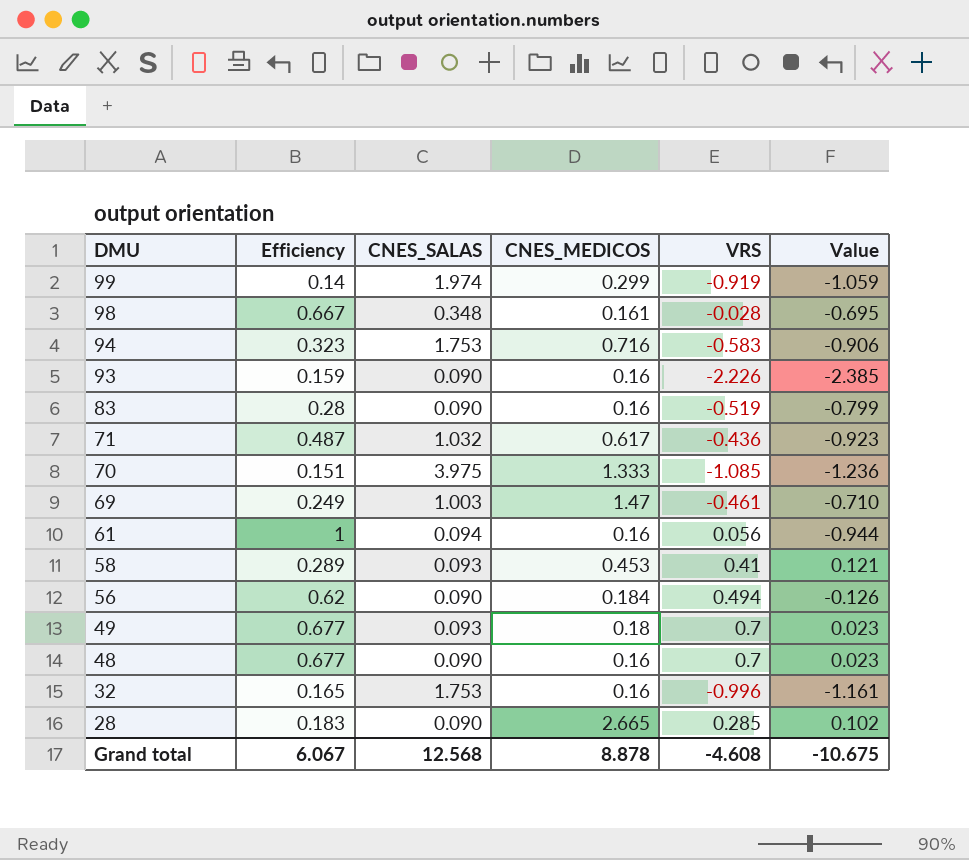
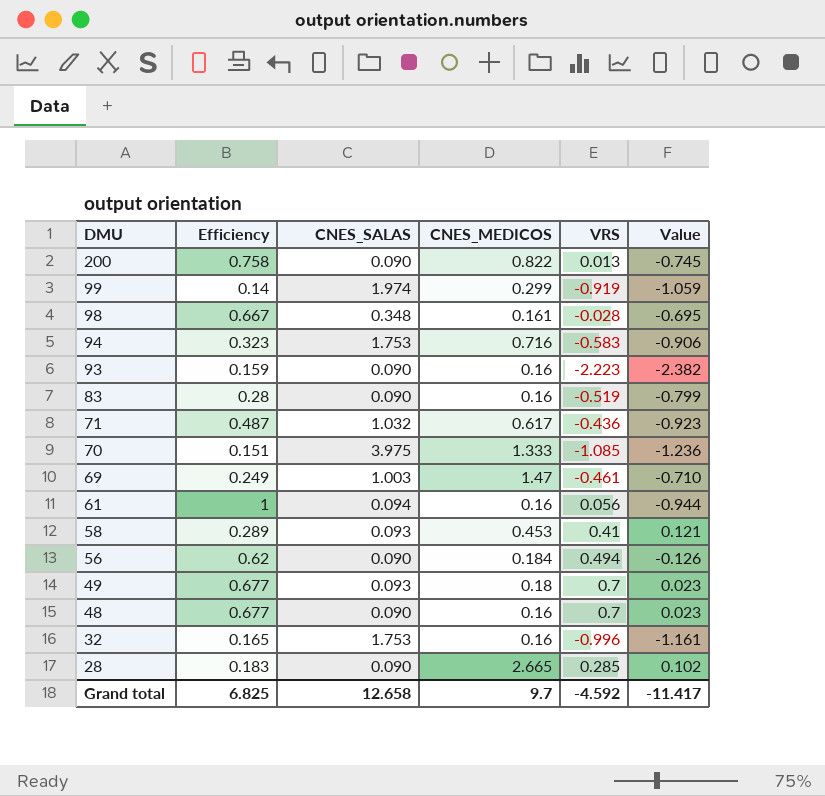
row 200: none -> 0.758 | 0.090 | 0.822 | 0.013 | -0.745
93 | VRS: -2.226 -> -2.223
93 | Value: -2.385 -> -2.382
Grand total | Efficiency: 6.067 -> 6.825
Grand total | CNES_SALAS: 12.568 -> 12.658
Grand total | CNES_MEDICOS: 8.878 -> 9.7
Grand total | VRS: -4.608 -> -4.592
Grand total | Value: -10.675 -> -11.417

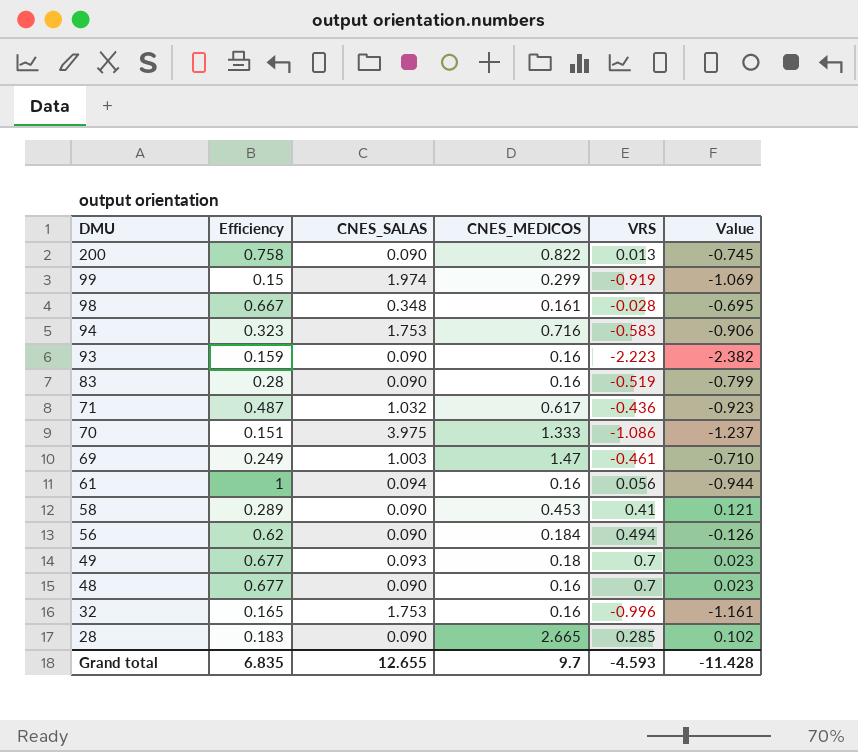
99 | Efficiency: 0.14 -> 0.15
99 | Value: -1.059 -> -1.069
70 | VRS: -1.085 -> -1.086
70 | Value: -1.236 -> -1.237
58 | CNES_SALAS: 0.093 -> 0.090
Grand total | Efficiency: 6.825 -> 6.835
Grand total | CNES_SALAS: 12.658 -> 12.655
Grand total | VRS: -4.592 -> -4.593
Grand total | Value: -11.417 -> -11.428

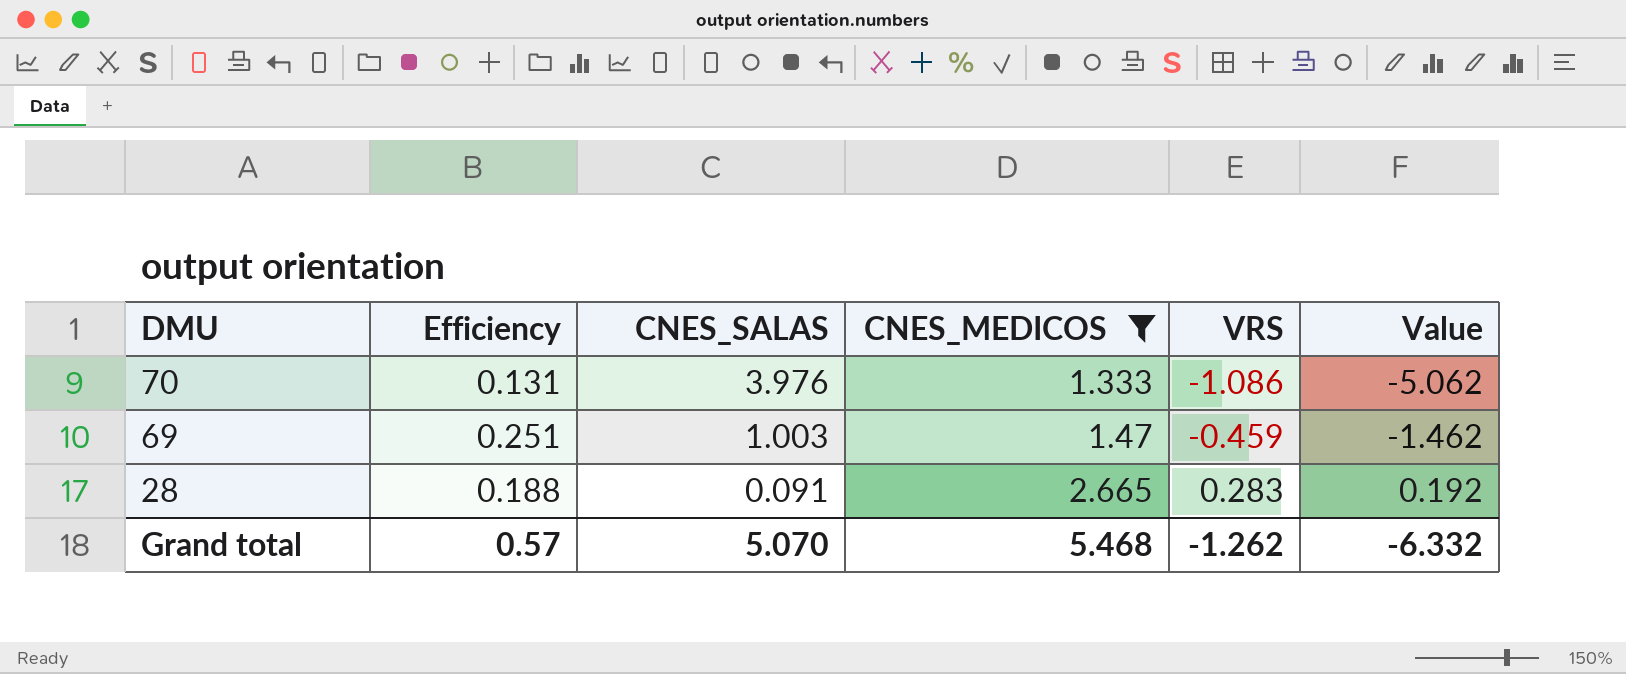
filter: none -> CNES_MEDICOS >= 1.333
column Value | formula: [VRS] - [Efficiency] -> [VRS] - [CNES_SALAS]
70 | Efficiency: 0.151 -> 0.131
70 | CNES_SALAS: 3.975 -> 3.976
69 | Efficiency: 0.249 -> 0.251
69 | VRS: -0.461 -> -0.459
28 | Efficiency: 0.183 -> 0.188
28 | CNES_SALAS: 0.090 -> 0.091
28 | VRS: 0.285 -> 0.283
Grand total | Efficiency: 6.835 -> 0.57
Grand total | CNES_SALAS: 12.655 -> 5.070
Grand total | CNES_MEDICOS: 9.7 -> 5.468
Grand total | VRS: -4.593 -> -1.262
Grand total | Value: -11.428 -> -6.332

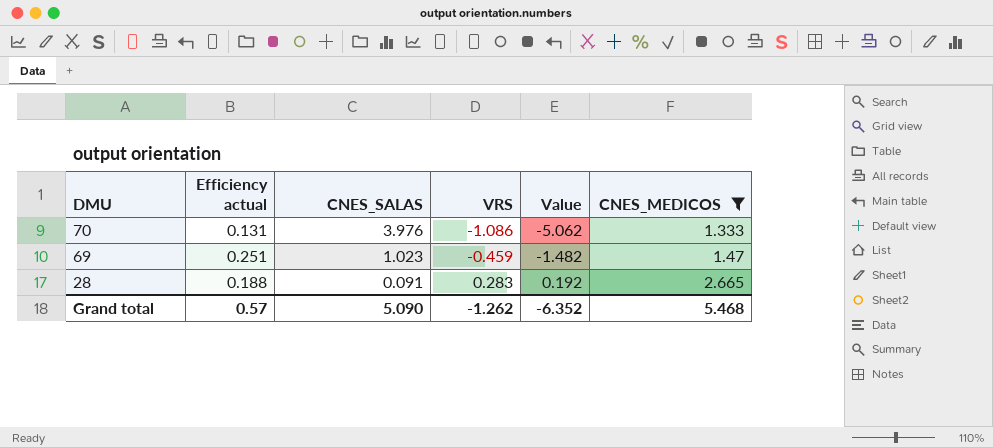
column name: Efficiency -> Efficiency actual
column CNES_MEDICOS | position: 4 -> 6
69 | CNES_SALAS: 1.003 -> 1.023
69 | Value: -1.462 -> -1.482
Grand total | CNES_SALAS: 5.070 -> 5.090
Grand total | Value: -6.332 -> -6.352

